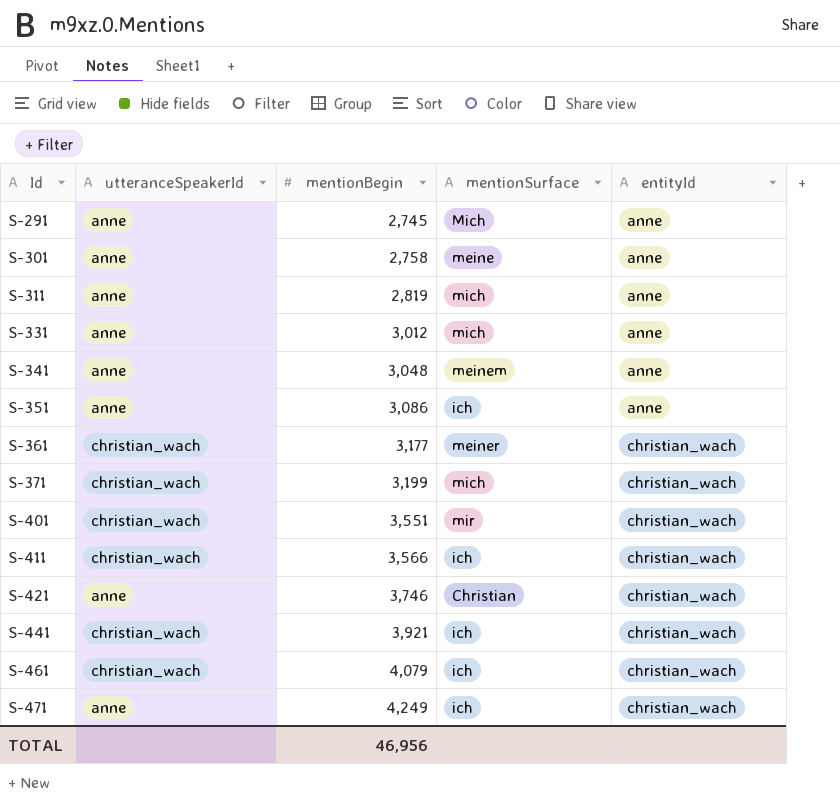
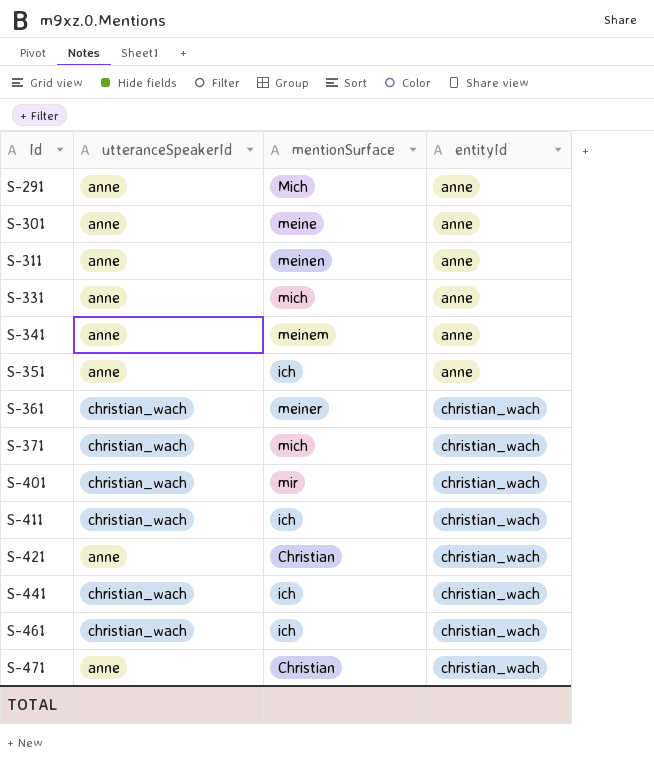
column mentionBegin | position: 3 -> none
S-311 | mentionSurface: mich -> meinen
S-471 | mentionSurface: ich -> Christian

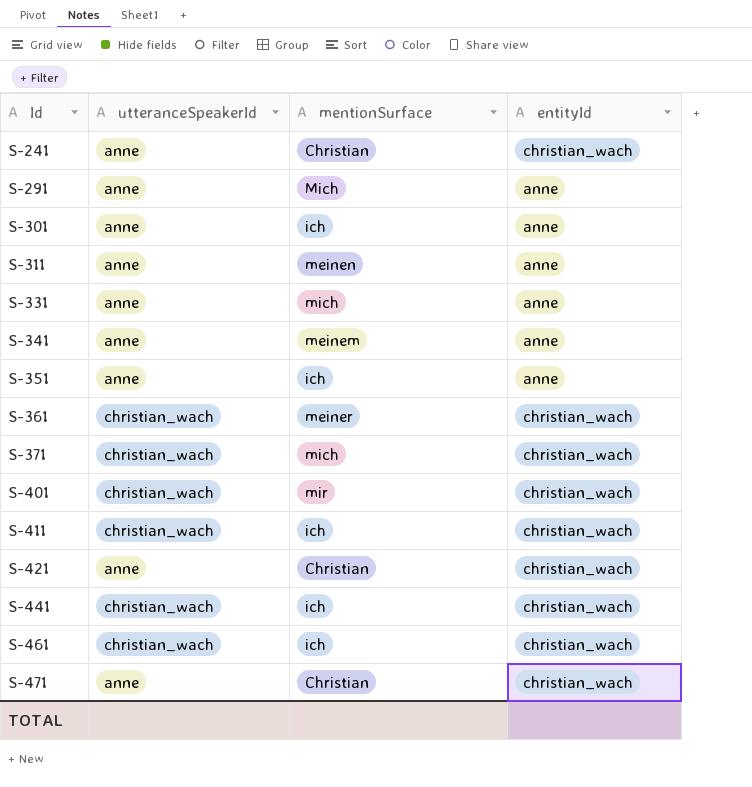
row S-241: none -> anne | Christian | christian_wach
S-301 | mentionSurface: meine -> ich

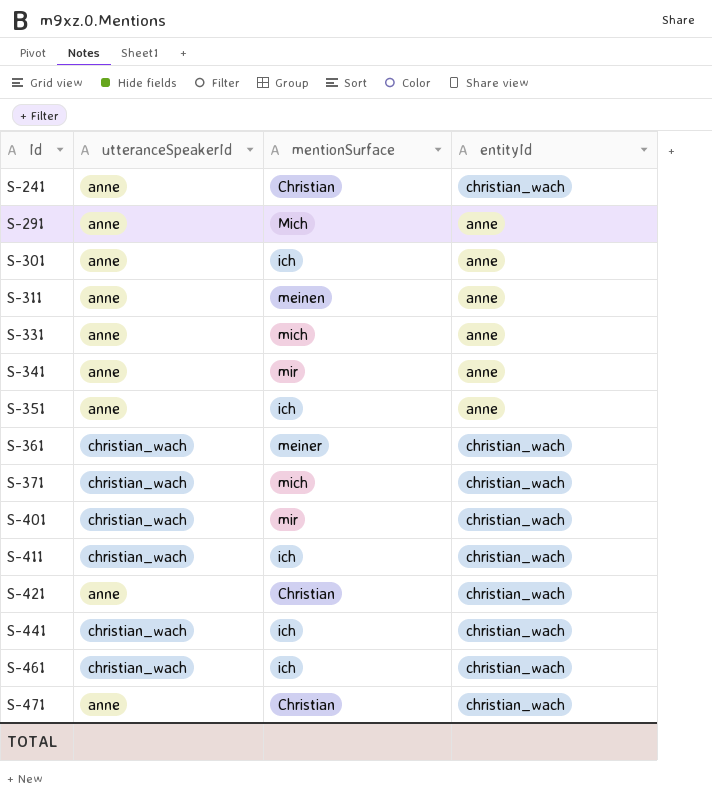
S-341 | mentionSurface: meinem -> mir

